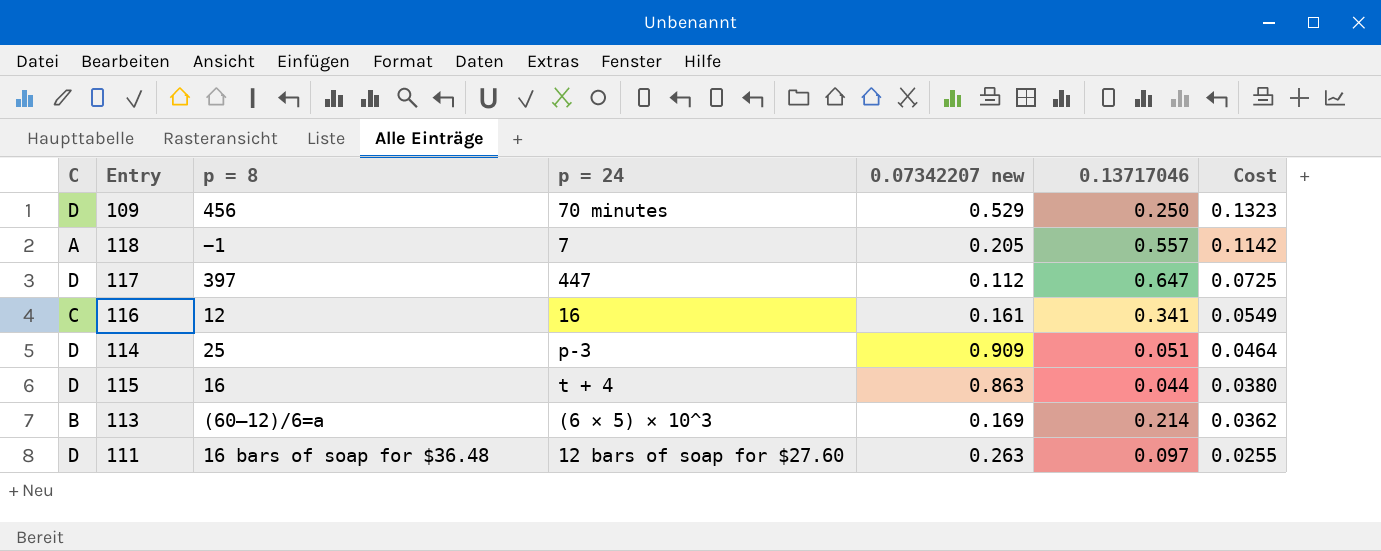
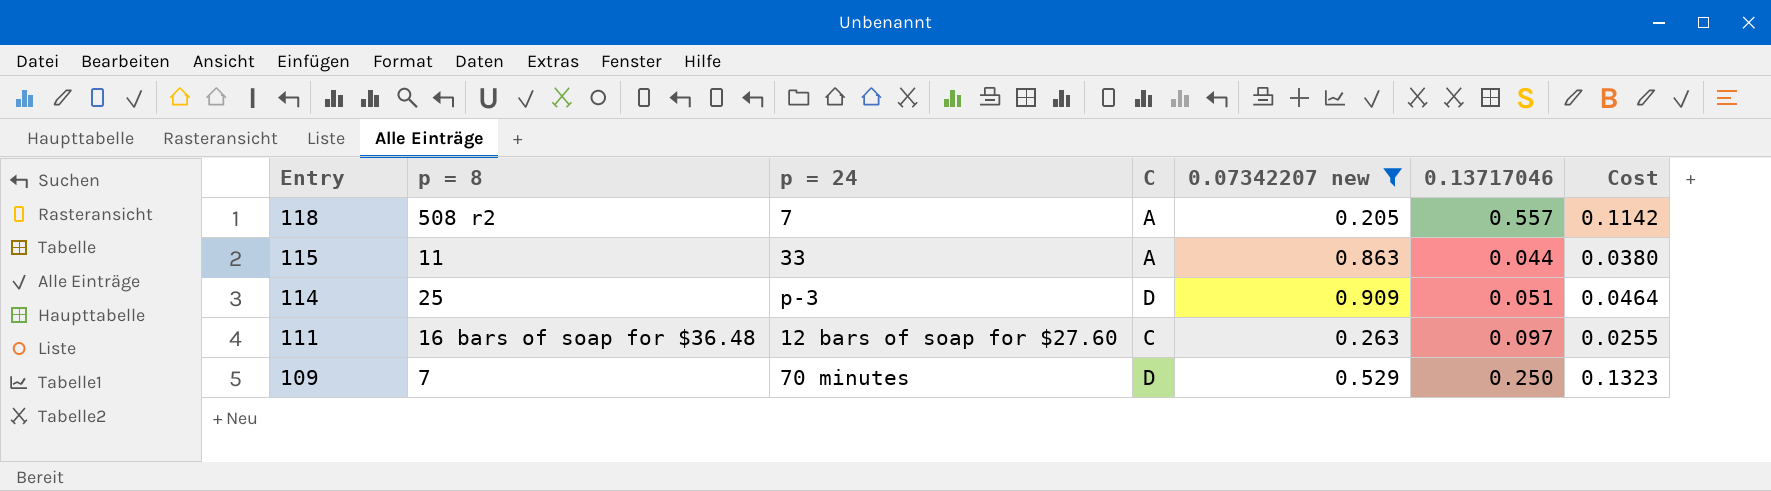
filter: none -> 0.07342207 new >= 0.205
row order: Cost descending -> Entry descending
column C | position: 1 -> 4
118 | p = 8: −1 -> 508 r2
115 | p = 8: 16 -> 11
115 | p = 24: t + 4 -> 33
115 | C: D -> A
111 | C: D -> C
109 | p = 8: 456 -> 7

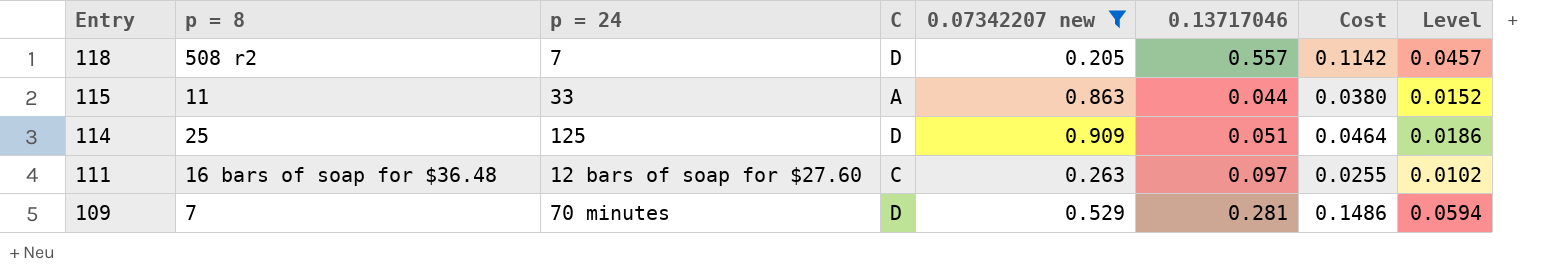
column Level | formula: none -> [Cost] * 0.4
118 | C: A -> D
114 | p = 24: p-3 -> 125
109 | 0.13717046: 0.250 -> 0.281
109 | Cost: 0.1323 -> 0.1486

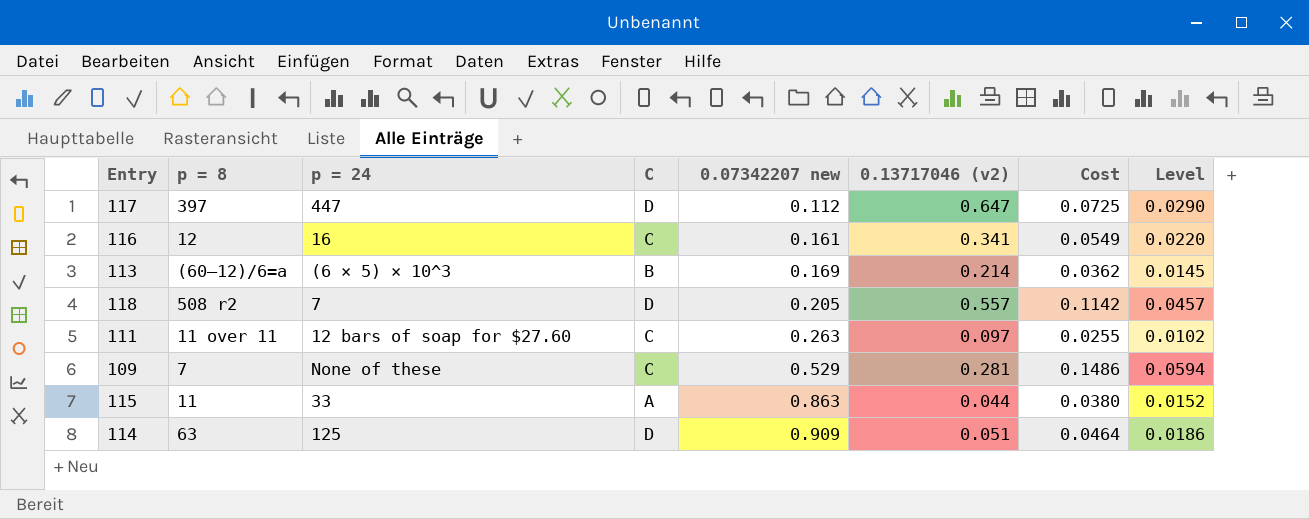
filter: 0.07342207 new >= 0.205 -> none
row order: Entry descending -> 0.07342207 new ascending
column name: 0.13717046 -> 0.13717046 (v2)
111 | p = 8: 16 bars of soap for $36.48 -> 11 over 11
109 | p = 24: 70 minutes -> None of these
109 | C: D -> C
114 | p = 8: 25 -> 63

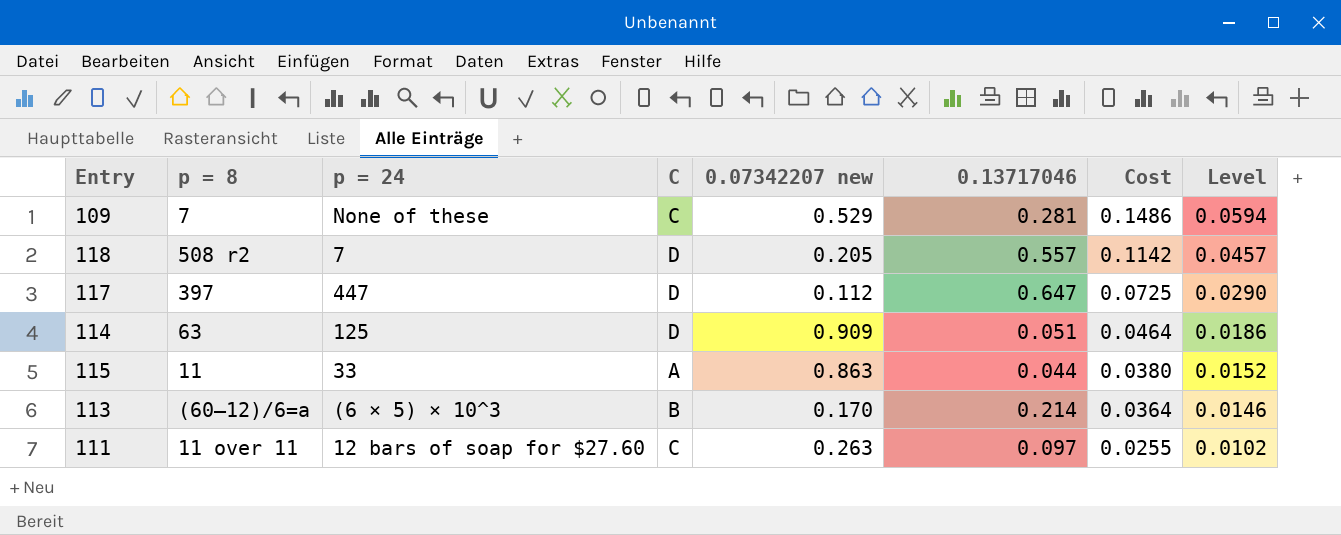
row order: 0.07342207 new ascending -> Cost descending
column name: 0.13717046 (v2) -> 0.13717046
row 116: 12 | 16 | C | 0.161 | 0.341 | 0.0549 | 0.0220 -> none
113 | 0.07342207 new: 0.169 -> 0.170
113 | Cost: 0.0362 -> 0.0364
113 | Level: 0.0145 -> 0.0146

